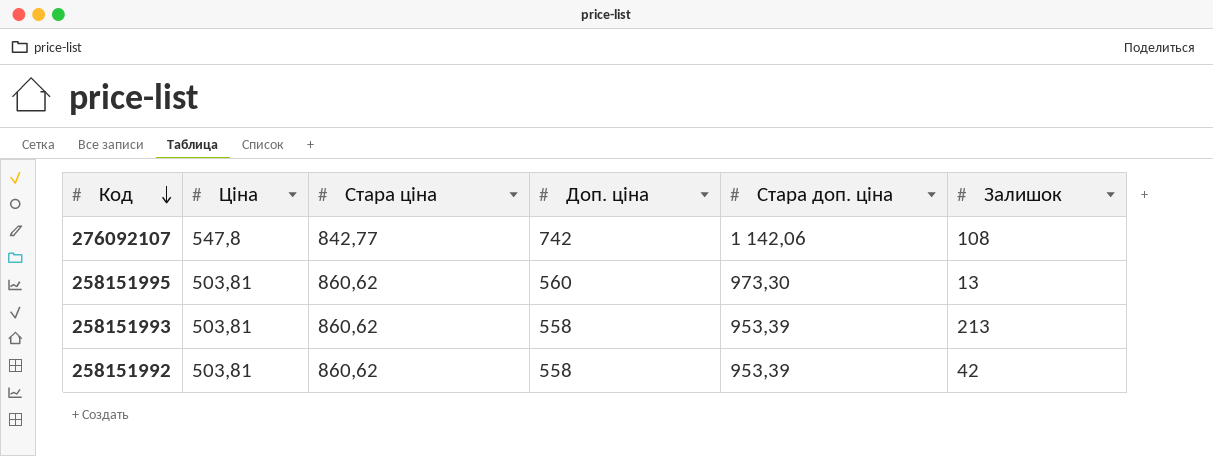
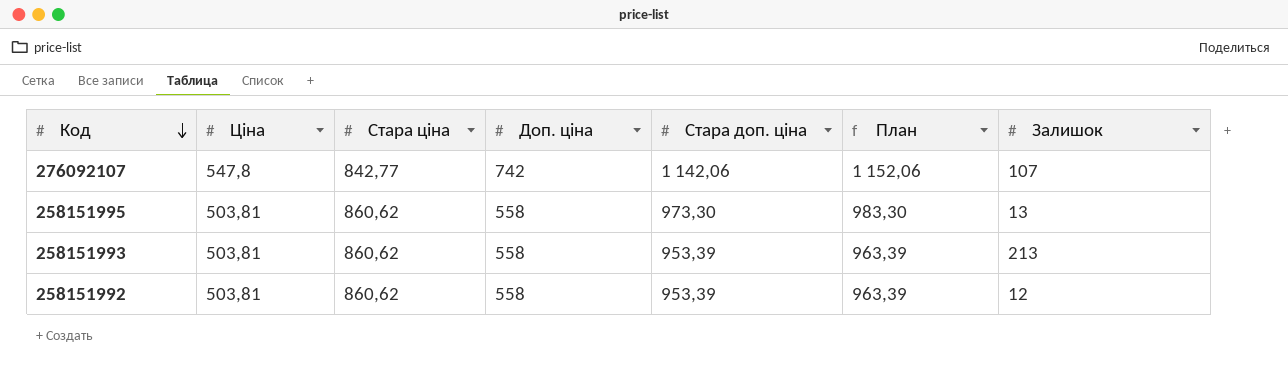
column План | formula: none -> [Стара доп. ціна] + 10
276092107 | Залишок: 108 -> 107
258151995 | Доп. ціна: 560 -> 558
258151992 | Залишок: 42 -> 12

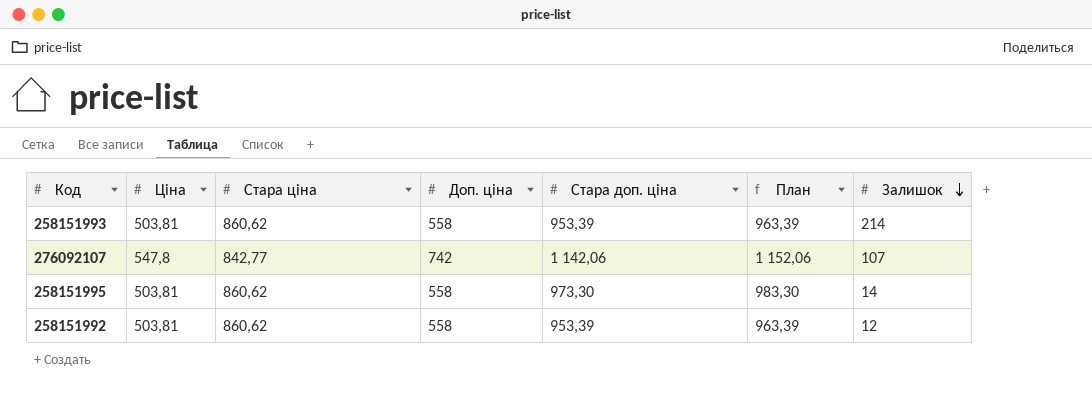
row order: Код descending -> Залишок descending
258151993 | Залишок: 213 -> 214
258151995 | Залишок: 13 -> 14

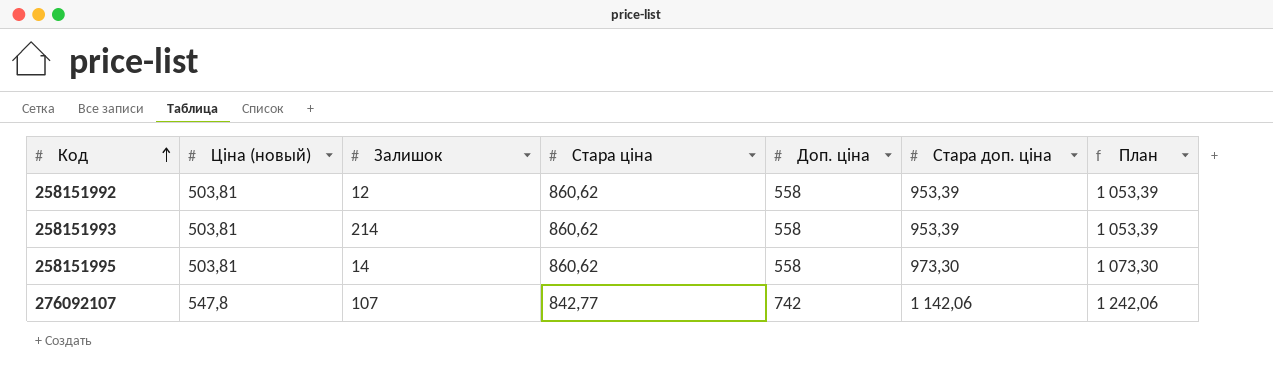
row order: Залишок descending -> Код ascending
column name: Ціна -> Ціна (новый)
column Залишок | position: 7 -> 3
column План | formula: [Стара доп. ціна] + 10 -> [Стара доп. ціна] + 100

